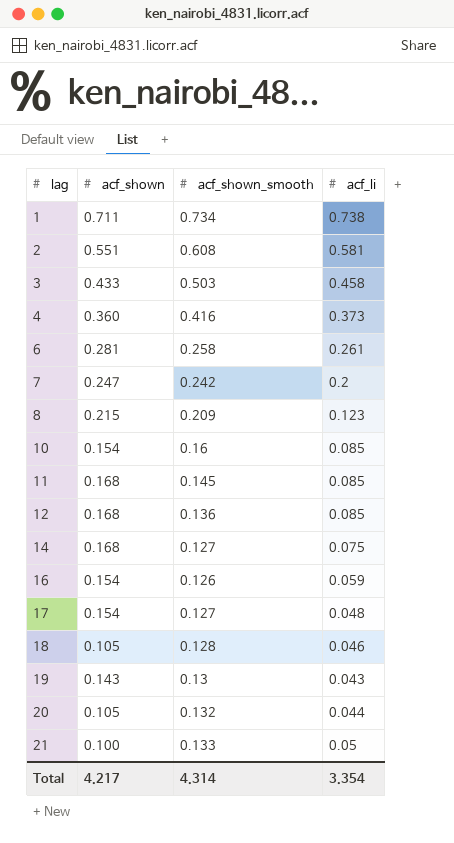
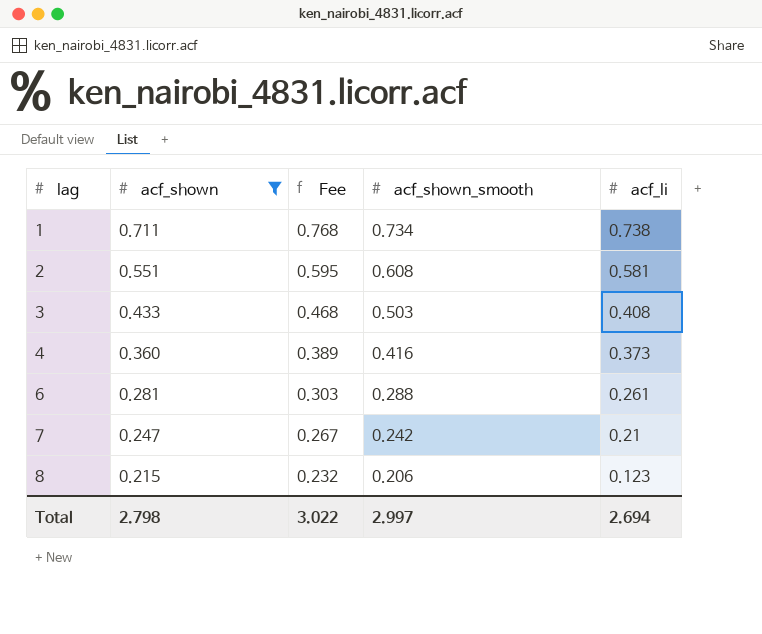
filter: none -> acf_shown >= 0.215
column Fee | formula: none -> [acf_shown] * 1.08
3 | acf_li: 0.458 -> 0.408
6 | acf_shown_smooth: 0.258 -> 0.288
7 | acf_li: 0.2 -> 0.21
8 | acf_shown_smooth: 0.209 -> 0.206
Total | acf_shown: 4.217 -> 2.798
Total | acf_shown_smooth: 4.314 -> 2.997
Total | acf_li: 3.354 -> 2.694

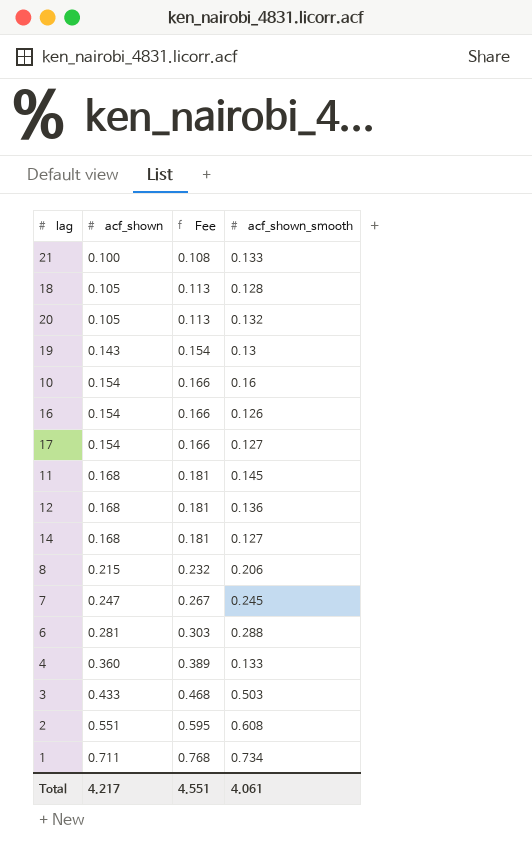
filter: acf_shown >= 0.215 -> none
row order: lag ascending -> acf_shown ascending
column acf_li | position: 5 -> none
7 | acf_shown_smooth: 0.242 -> 0.245
4 | acf_shown_smooth: 0.416 -> 0.133
Total | acf_shown: 2.798 -> 4.217
Total | Fee: 3.022 -> 4.551
Total | acf_shown_smooth: 2.997 -> 4.061

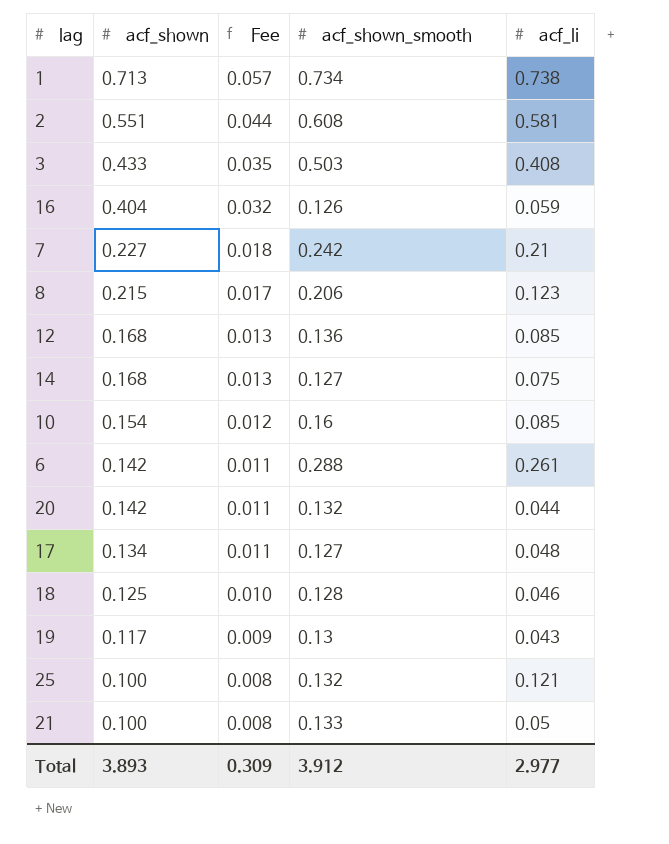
row order: acf_shown ascending -> acf_shown descending
column Fee | formula: [acf_shown] * 1.08 -> [acf_shown] * 0.08
column acf_li | position: none -> 5
row 11: 0.168 | 0.181 | 0.145 -> none
row 4: 0.360 | 0.389 | 0.133 -> none
1 | acf_shown: 0.711 -> 0.713
16 | acf_shown: 0.154 -> 0.404
7 | acf_shown: 0.247 -> 0.227
7 | acf_shown_smooth: 0.245 -> 0.242
6 | acf_shown: 0.281 -> 0.142
20 | acf_shown: 0.105 -> 0.142
17 | acf_shown: 0.154 -> 0.134
18 | acf_shown: 0.105 -> 0.125
19 | acf_shown: 0.143 -> 0.117
row 25: none -> 0.100 | 0.008 | 0.132 | 0.121
Total | acf_shown: 4.217 -> 3.893
Total | Fee: 4.551 -> 0.309
Total | acf_shown_smooth: 4.061 -> 3.912

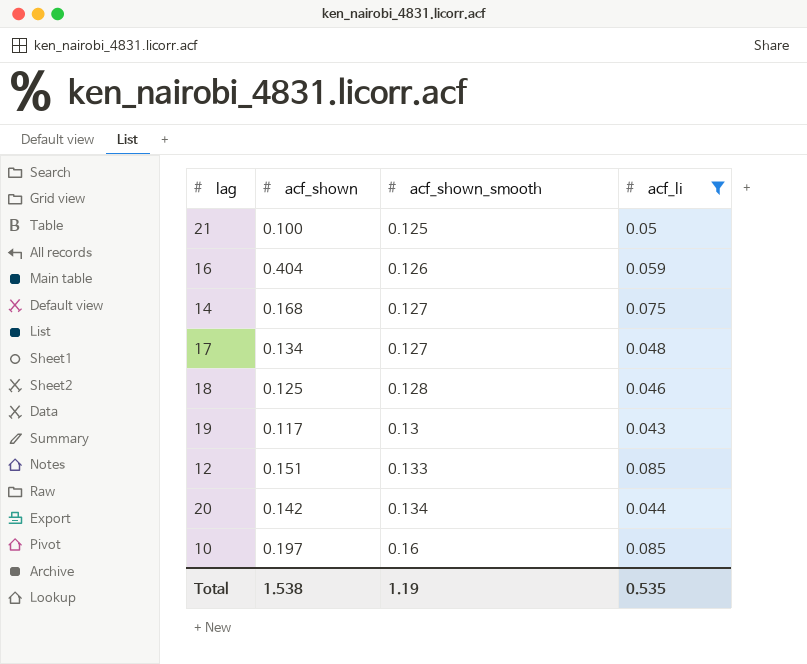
filter: none -> acf_li <= 0.085
row order: acf_shown descending -> acf_shown_smooth ascending
column Fee | formula: [acf_shown] * 0.08 -> none
21 | acf_shown_smooth: 0.133 -> 0.125
12 | acf_shown: 0.168 -> 0.151
12 | acf_shown_smooth: 0.136 -> 0.133
20 | acf_shown_smooth: 0.132 -> 0.134
10 | acf_shown: 0.154 -> 0.197
Total | acf_shown: 3.893 -> 1.538
Total | acf_shown_smooth: 3.912 -> 1.19
Total | acf_li: 2.977 -> 0.535

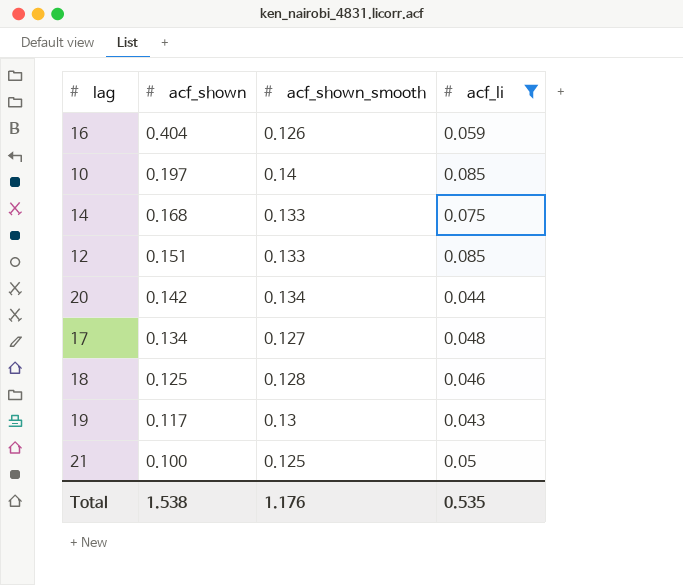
row order: acf_shown_smooth ascending -> acf_shown descending
10 | acf_shown_smooth: 0.16 -> 0.14
14 | acf_shown_smooth: 0.127 -> 0.133
Total | acf_shown_smooth: 1.19 -> 1.176

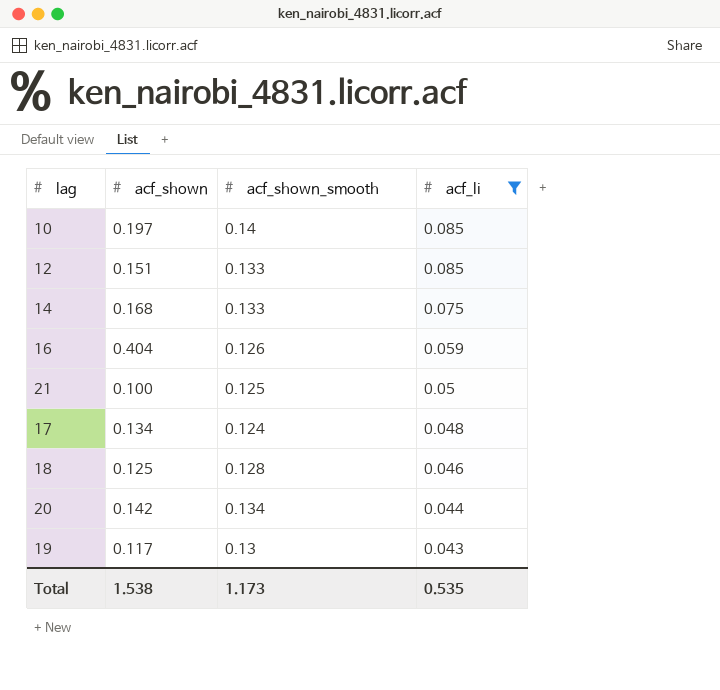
row order: acf_shown descending -> acf_li descending
17 | acf_shown_smooth: 0.127 -> 0.124
Total | acf_shown_smooth: 1.176 -> 1.173

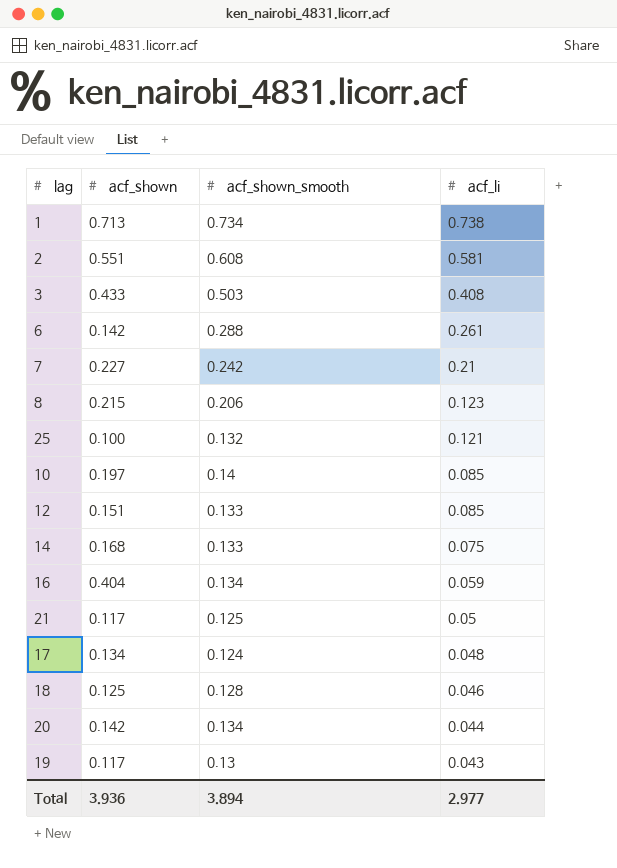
filter: acf_li <= 0.085 -> none
16 | acf_shown_smooth: 0.126 -> 0.134
21 | acf_shown: 0.100 -> 0.117
Total | acf_shown: 1.538 -> 3.936
Total | acf_shown_smooth: 1.173 -> 3.894
Total | acf_li: 0.535 -> 2.977

